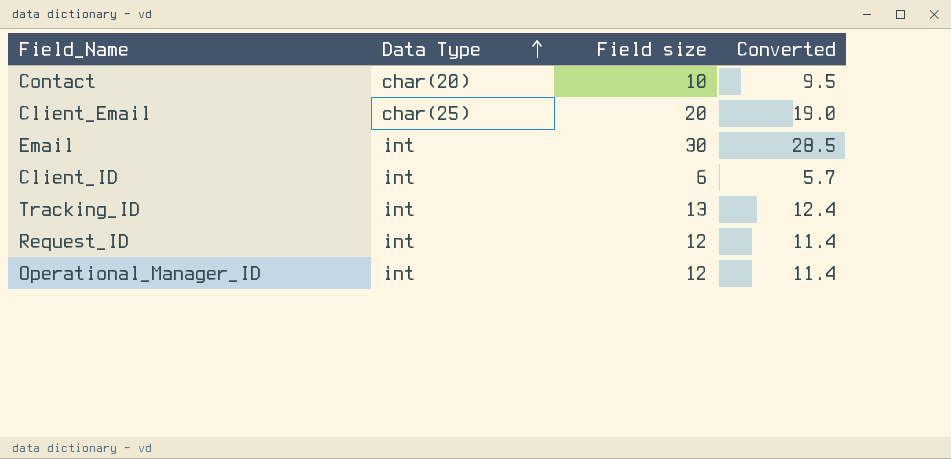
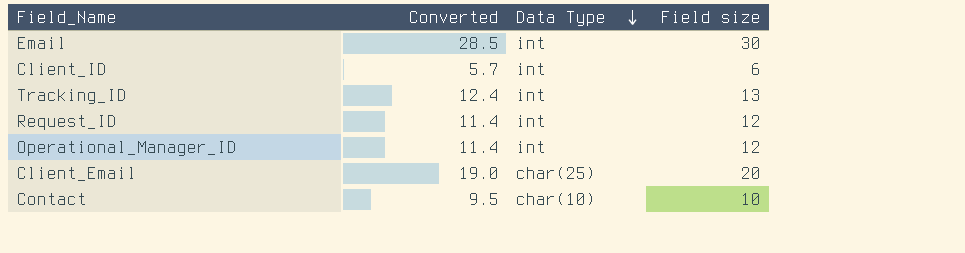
row order: Data Type ascending -> Data Type descending
column Converted | position: 4 -> 2
Contact | Data Type: char(20) -> char(10)

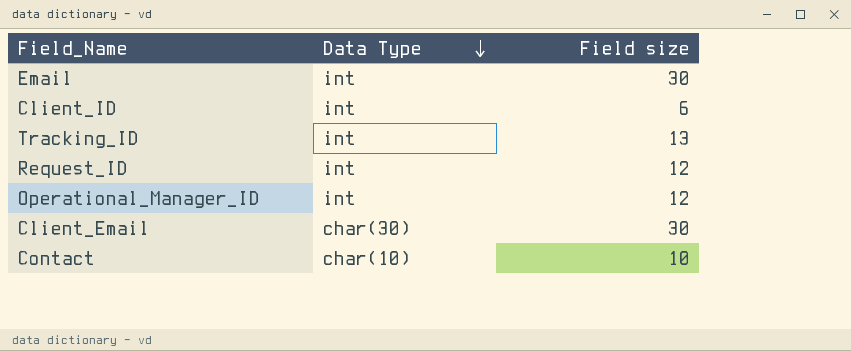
column Converted | formula: [Field size] * 0.95 -> none
Client_Email | Data Type: char(25) -> char(30)
Client_Email | Field size: 20 -> 30

